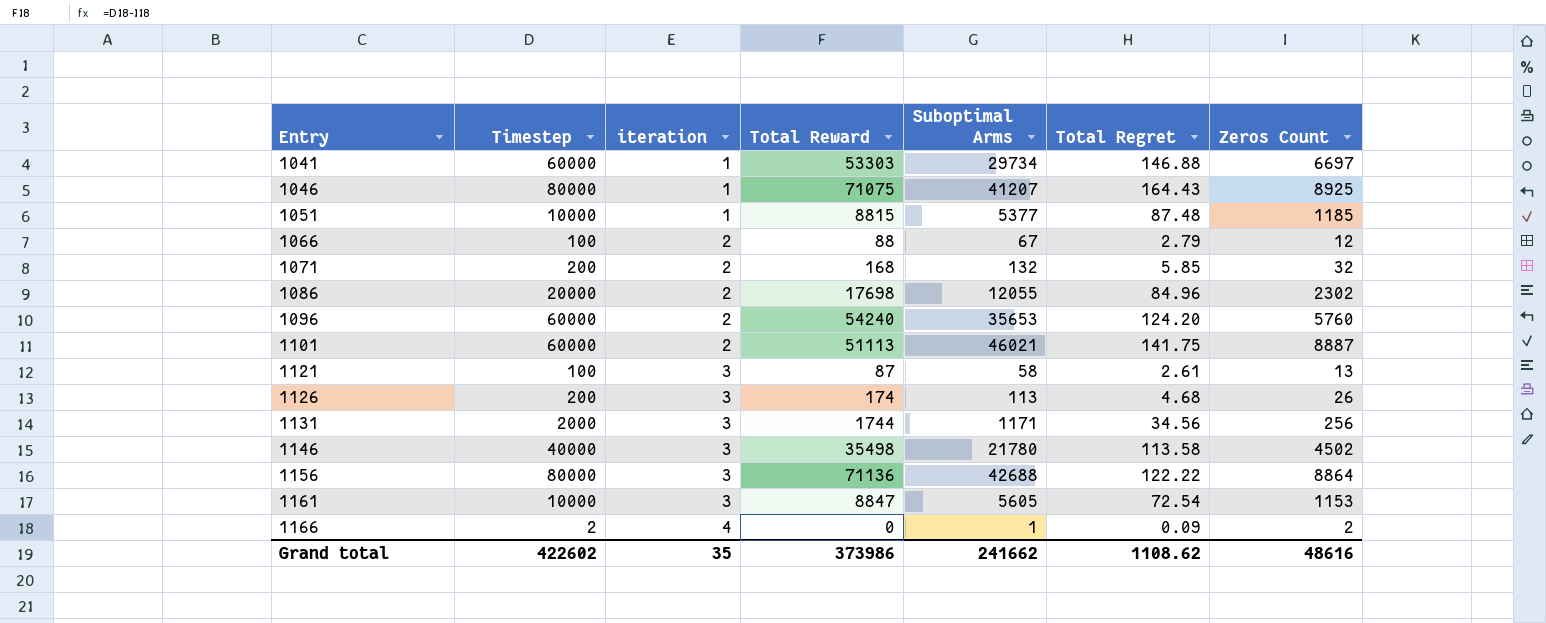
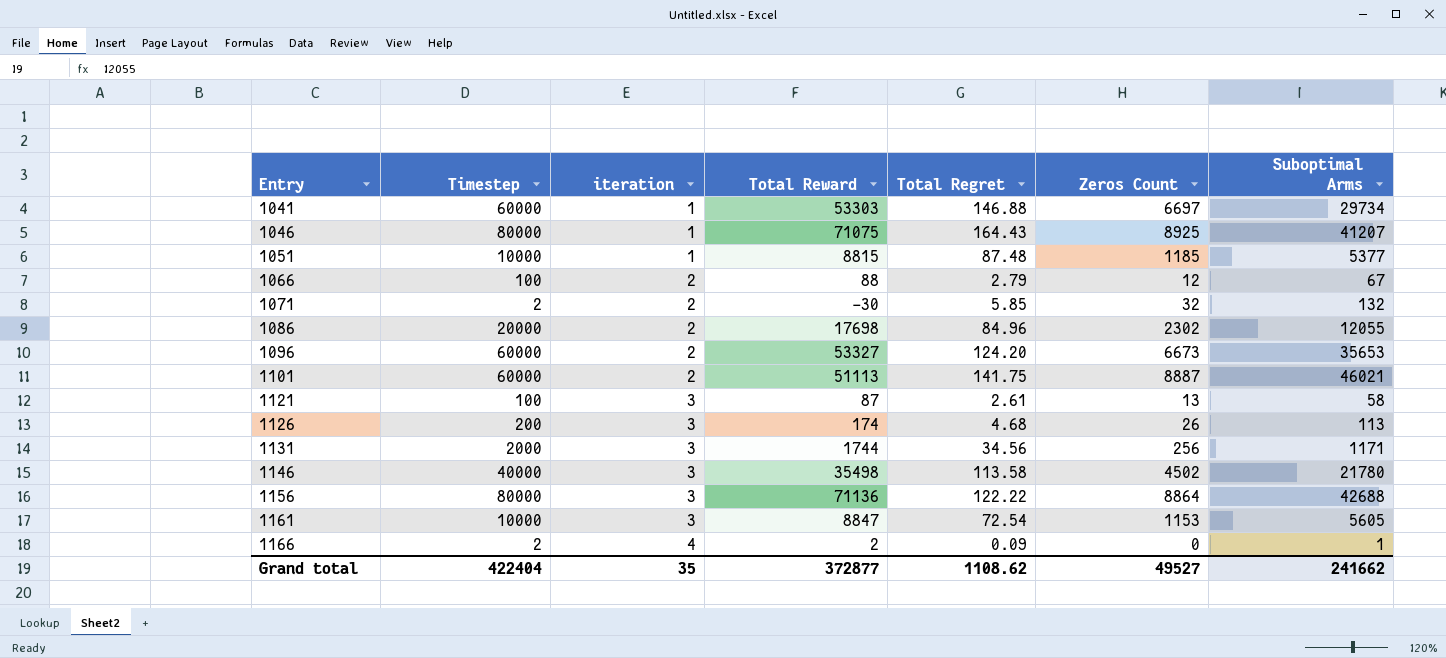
column Suboptimal Arms | position: 5 -> 7
1071 | Timestep: 200 -> 2
1071 | Total Reward: 168 -> -30
1096 | Total Reward: 54240 -> 53327
1096 | Zeros Count: 5760 -> 6673
1166 | Total Reward: 0 -> 2
1166 | Zeros Count: 2 -> 0
Grand total | Timestep: 422602 -> 422404
Grand total | Total Reward: 373986 -> 372877
Grand total | Zeros Count: 48616 -> 49527

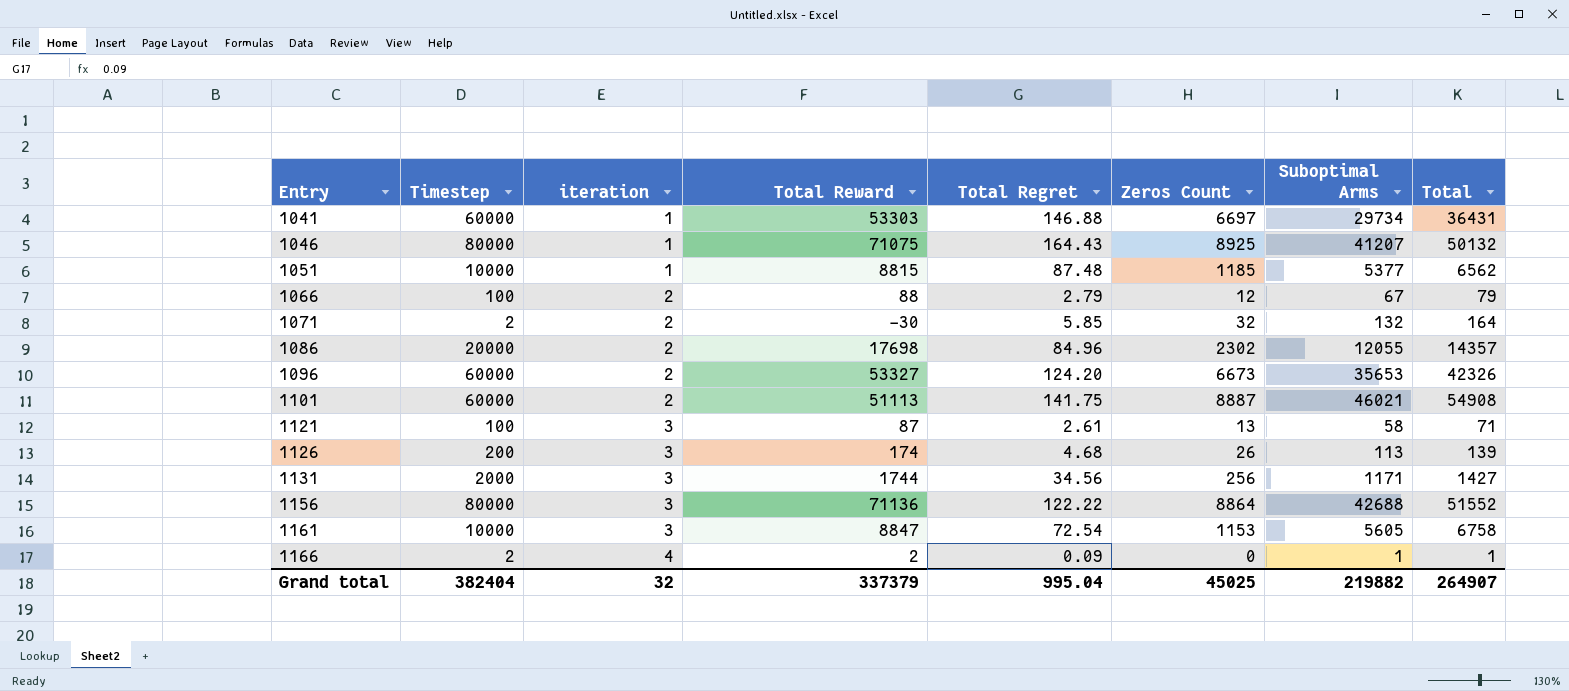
column Total | formula: none -> [Zeros Count] + [Suboptimal Arms]
row 1146: 40000 | 3 | 35498 | 113.58 | 4502 | 21780 -> none
Grand total | Timestep: 422404 -> 382404
Grand total | iteration: 35 -> 32
Grand total | Total Reward: 372877 -> 337379
Grand total | Total Regret: 1108.62 -> 995.04
Grand total | Zeros Count: 49527 -> 45025
Grand total | Suboptimal Arms: 241662 -> 219882

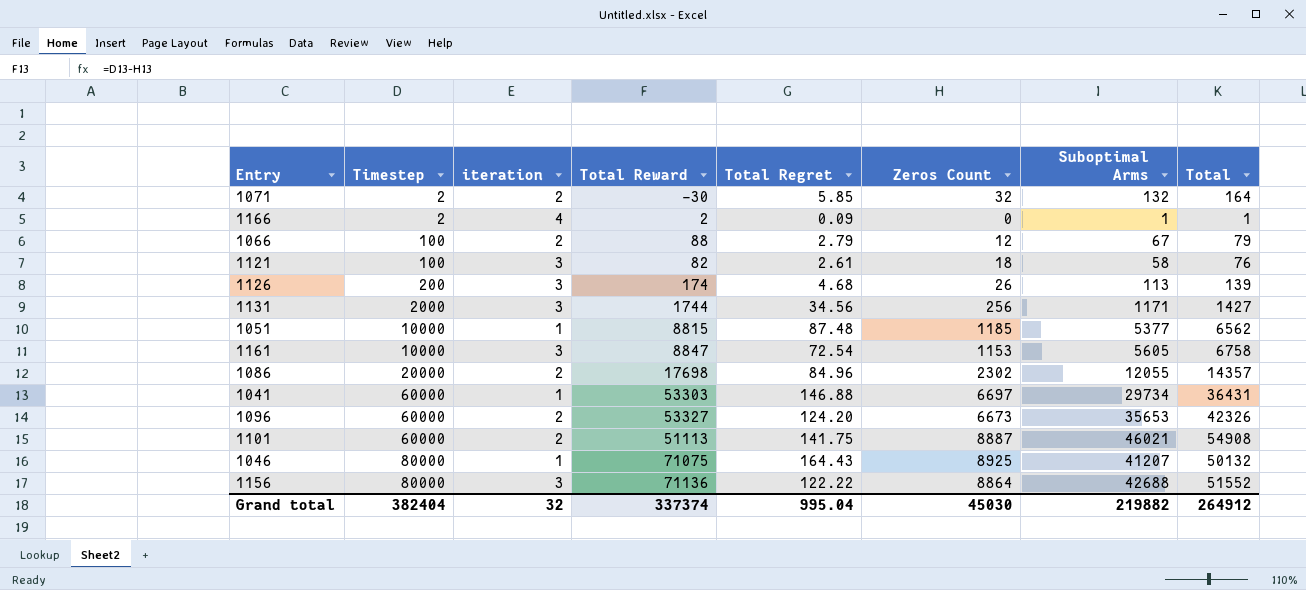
row order: Entry ascending -> Timestep ascending
1121 | Total Reward: 87 -> 82
1121 | Zeros Count: 13 -> 18
1121 | Total: 71 -> 76
Grand total | Total Reward: 337379 -> 337374
Grand total | Zeros Count: 45025 -> 45030
Grand total | Total: 264907 -> 264912

